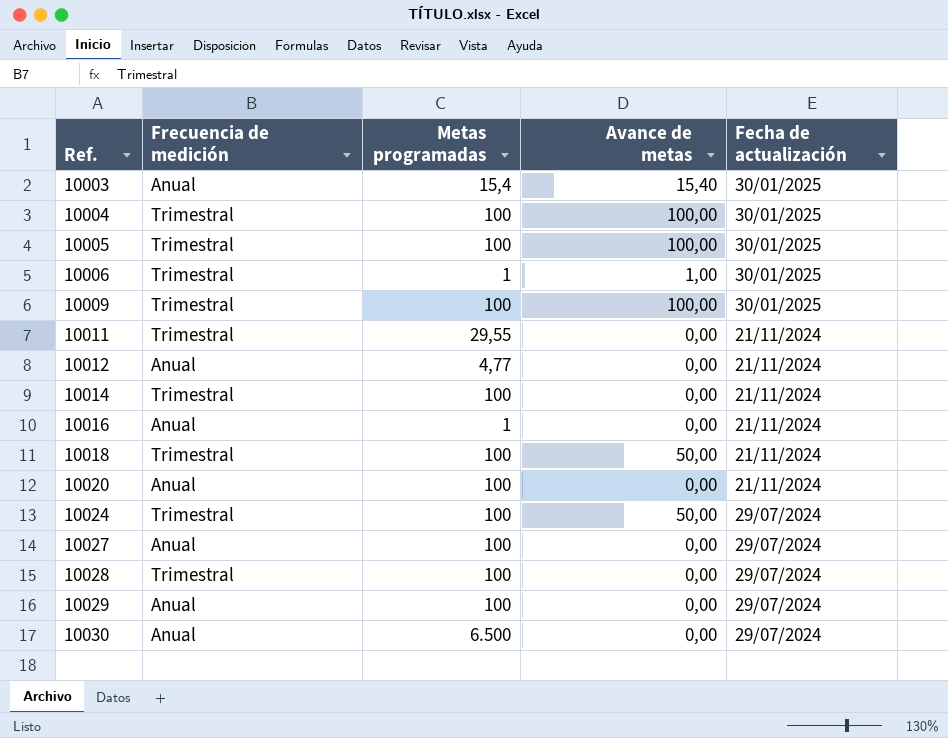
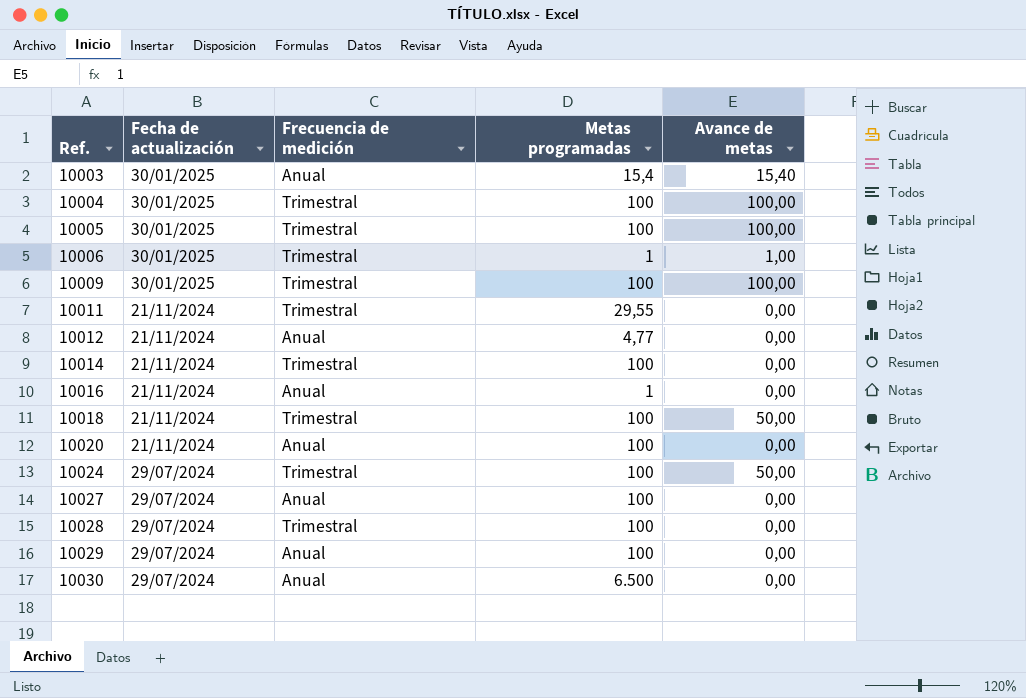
column Fecha de actualización | position: 5 -> 2

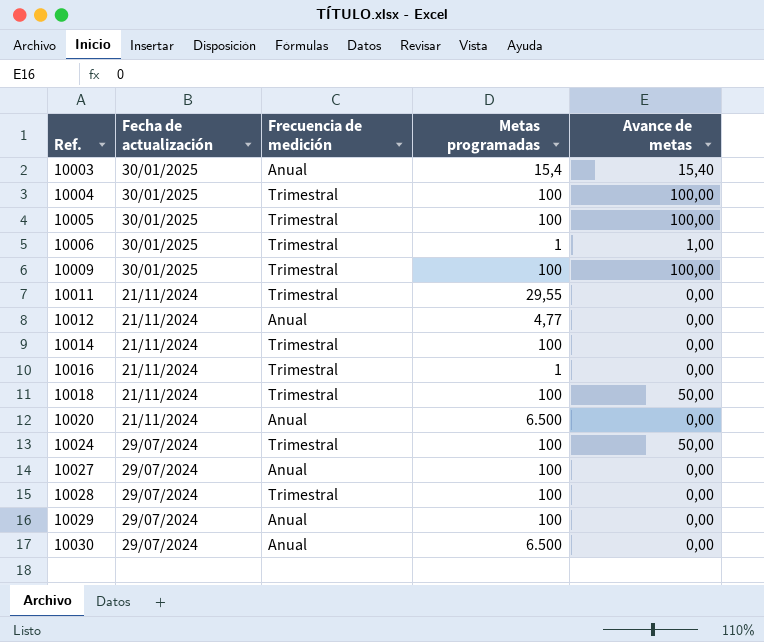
10016 | Frecuencia de medición: Anual -> Trimestral
10020 | Metas programadas: 100 -> 6.500

